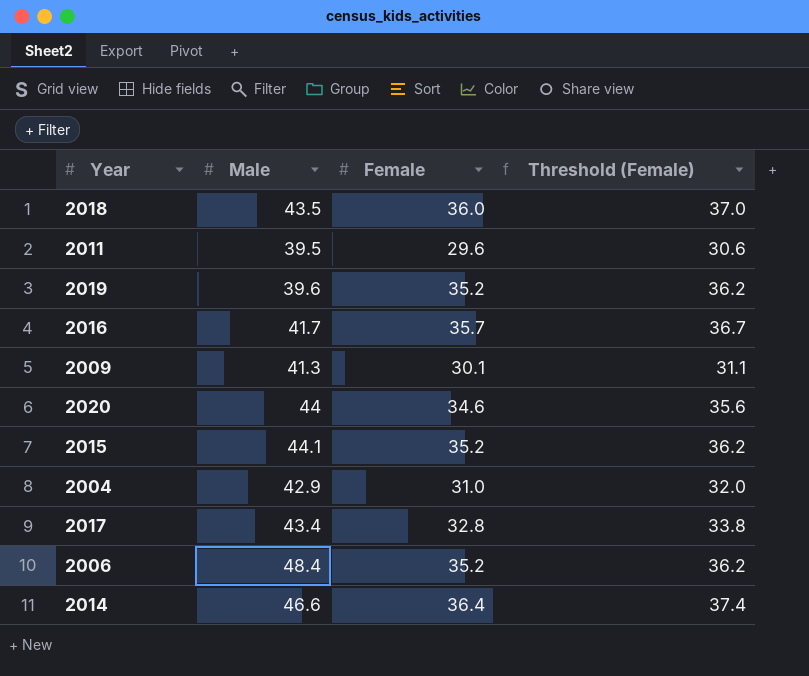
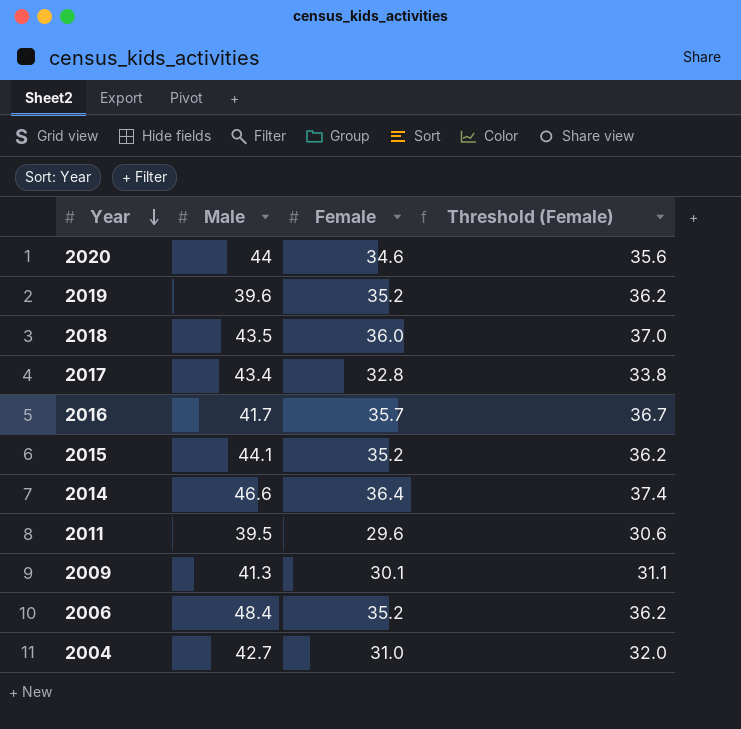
row order: none -> Year descending
2004 | Male: 42.9 -> 42.7

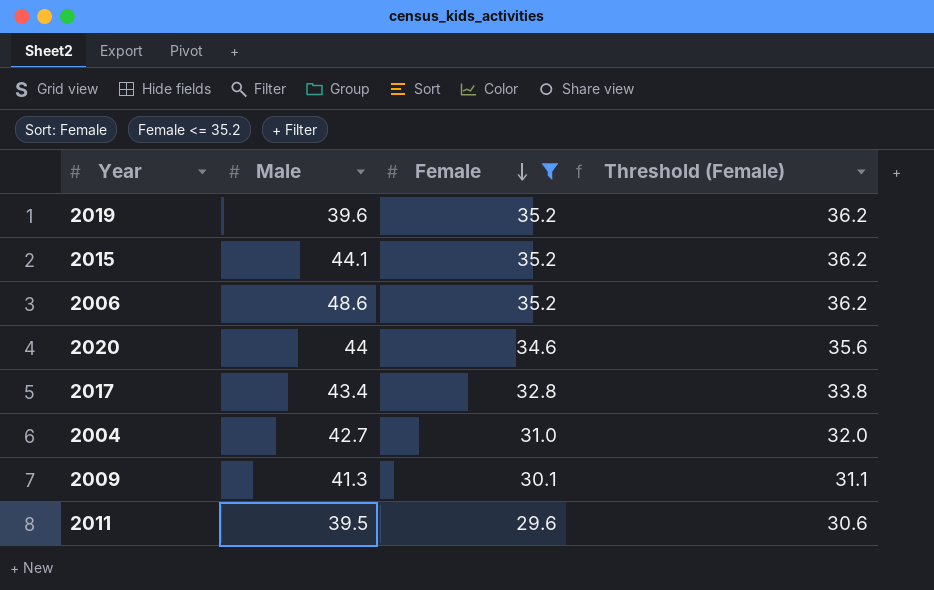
filter: none -> Female <= 35.2
row order: Year descending -> Female descending
2006 | Male: 48.4 -> 48.6

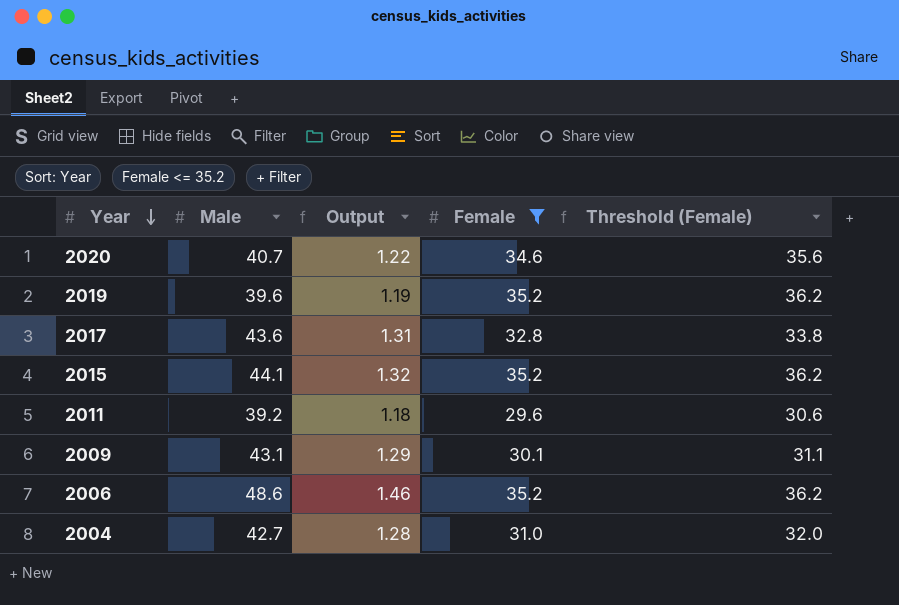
row order: Female descending -> Year descending
column Output | formula: none -> [Male] * 0.03
2020 | Male: 44 -> 40.7
2017 | Male: 43.4 -> 43.6
2011 | Male: 39.5 -> 39.2
2009 | Male: 41.3 -> 43.1

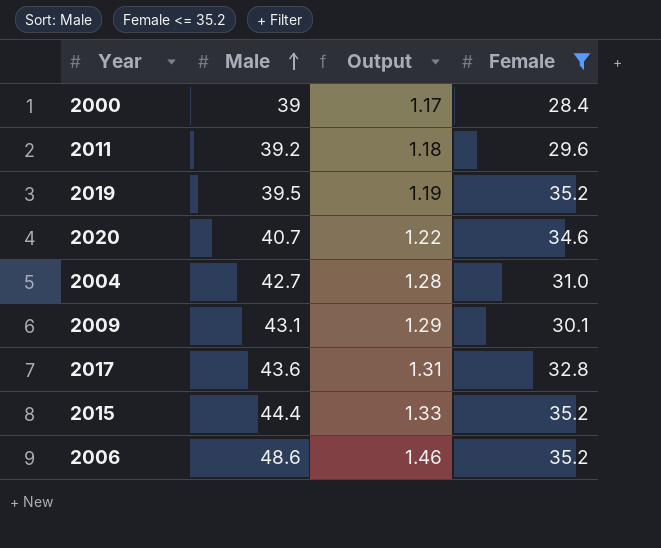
row order: Year descending -> Male ascending
column Threshold (Female) | formula: [Female] + 1 -> none
row 2000: none -> 39 | 1.17 | 28.4
2019 | Male: 39.6 -> 39.5
2015 | Male: 44.1 -> 44.4
2015 | Output: 1.32 -> 1.33

